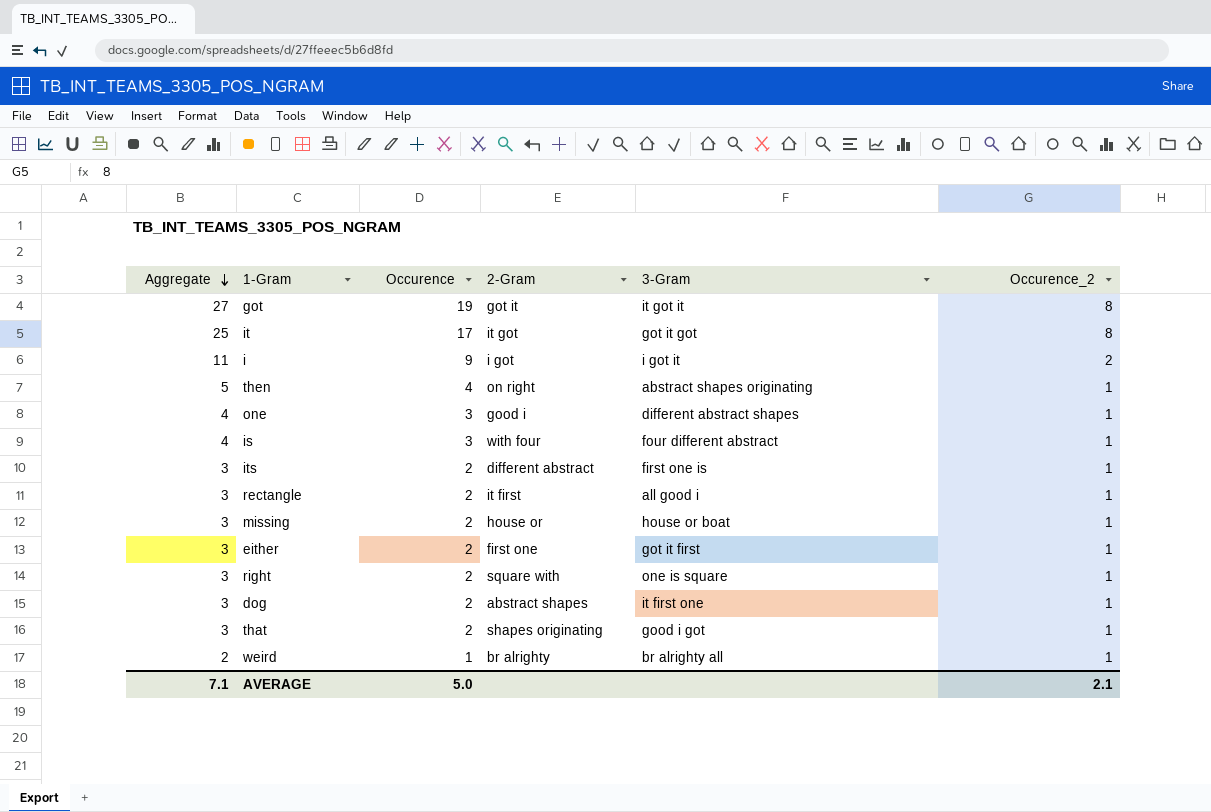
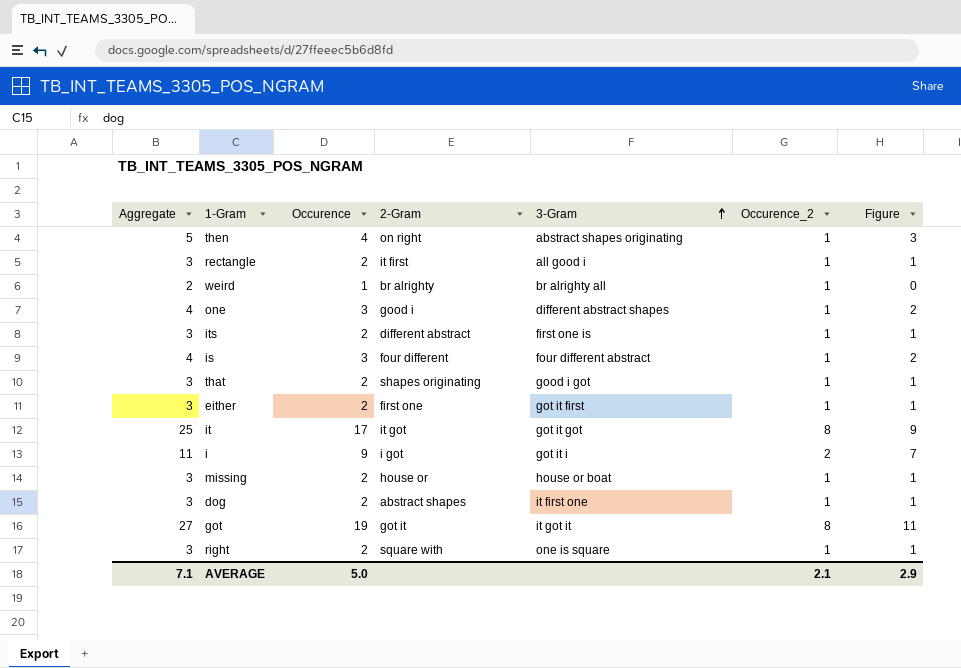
row order: Aggregate descending -> 3-Gram ascending
column Figure | formula: none -> [Occurence] - [Occurence_2]
is | 2-Gram: with four -> four different
i | 3-Gram: i got it -> got it i

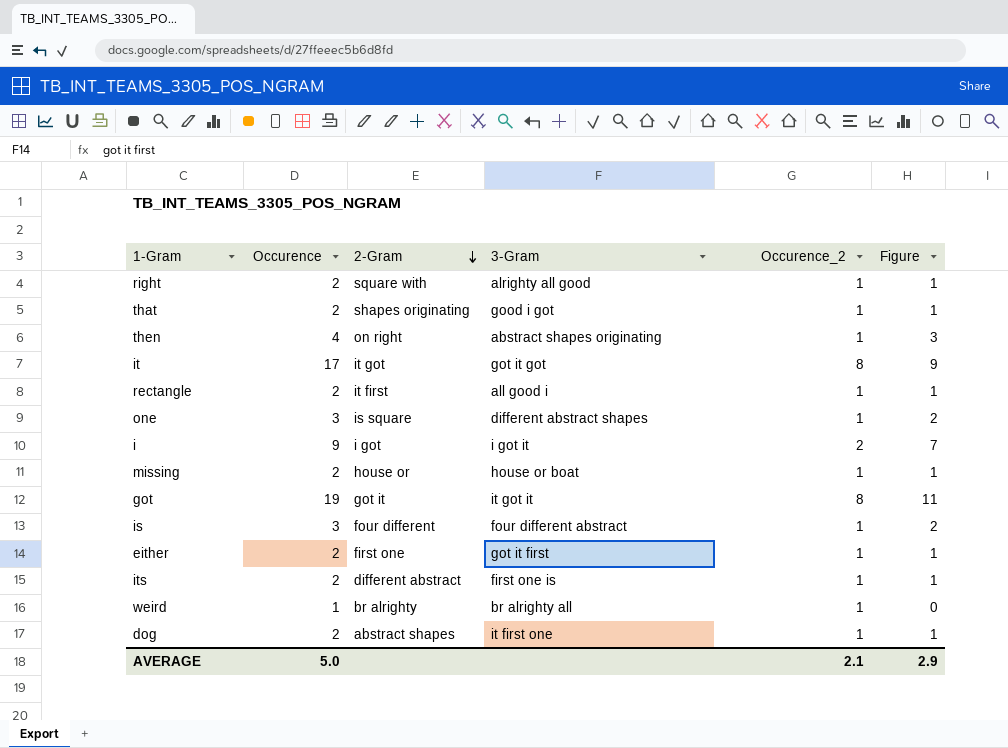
row order: 3-Gram ascending -> 2-Gram descending
column Aggregate | formula: [Occurence] + [Occurence_2] -> none
right | 3-Gram: one is square -> alrighty all good
one | 2-Gram: good i -> is square
i | 3-Gram: got it i -> i got it

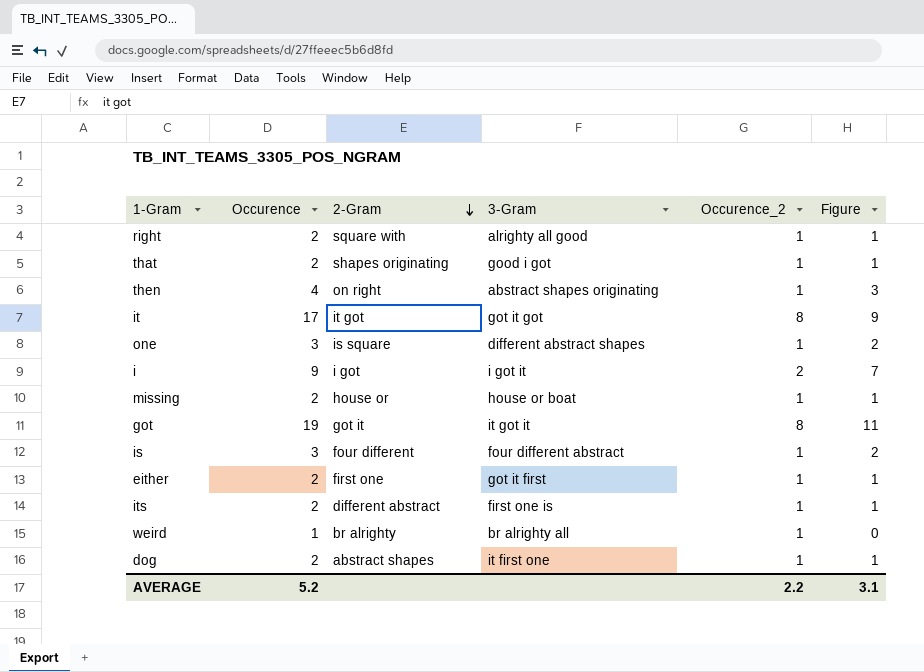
row rectangle: 2 | it first | all good i | 1 | 1 -> none
AVERAGE | Occurence: 5.0 -> 5.2
AVERAGE | Occurence_2: 2.1 -> 2.2
AVERAGE | Figure: 2.9 -> 3.1

